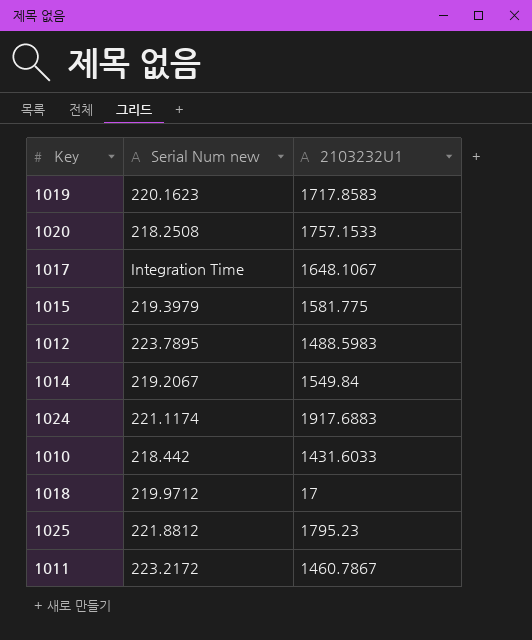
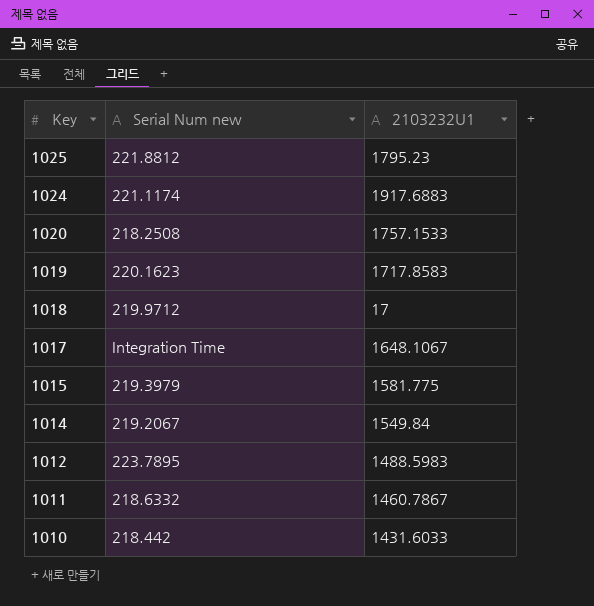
row order: none -> Key descending
1011 | Serial Num new: 223.2172 -> 218.6332

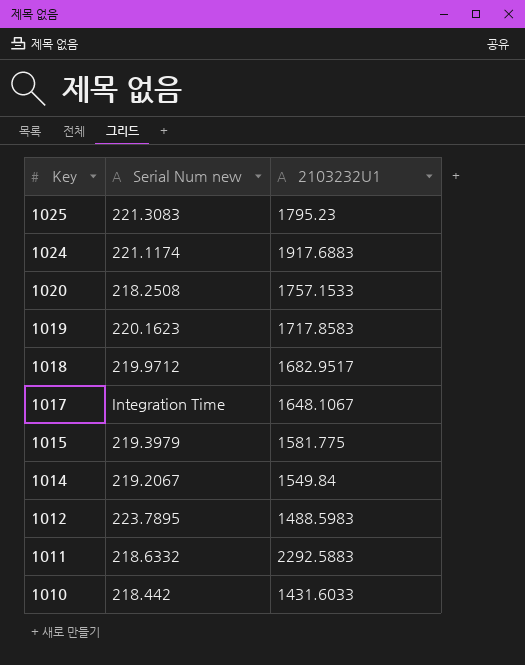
1025 | Serial Num new: 221.8812 -> 221.3083
1018 | 2103232U1: 17 -> 1682.9517
1011 | 2103232U1: 1460.7867 -> 2292.5883

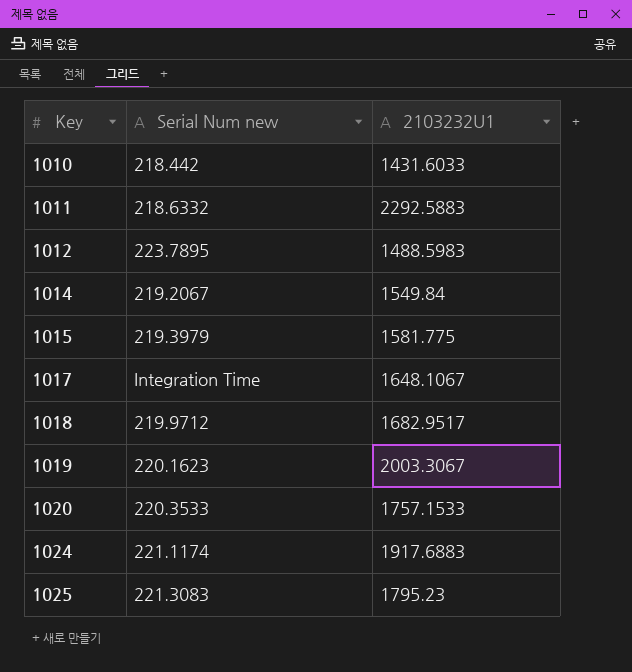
row order: Key descending -> Key ascending
1019 | 2103232U1: 1717.8583 -> 2003.3067
1020 | Serial Num new: 218.2508 -> 220.3533

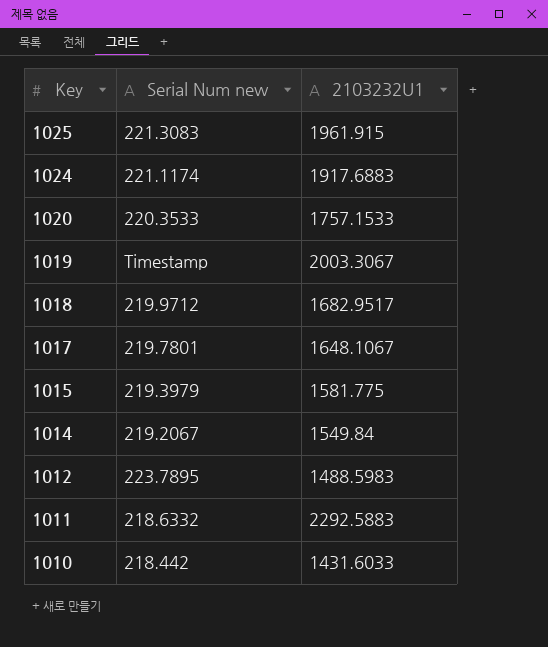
row order: Key ascending -> Key descending
1025 | 2103232U1: 1795.23 -> 1961.915
1019 | Serial Num new: 220.1623 -> Timestamp
1017 | Serial Num new: Integration Time -> 219.7801

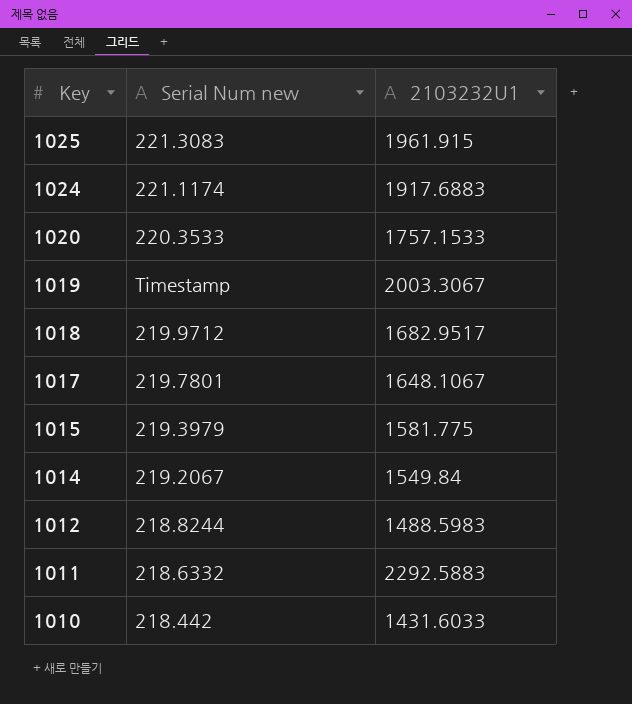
1012 | Serial Num new: 223.7895 -> 218.8244

